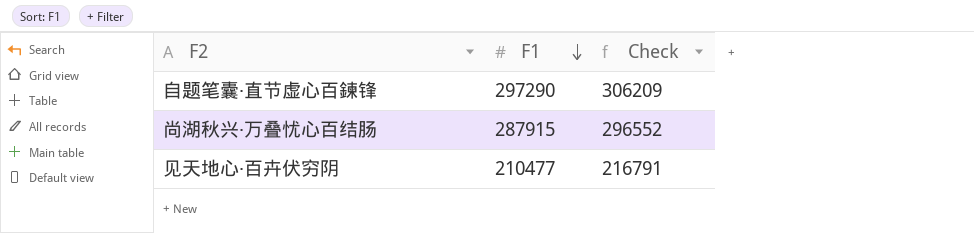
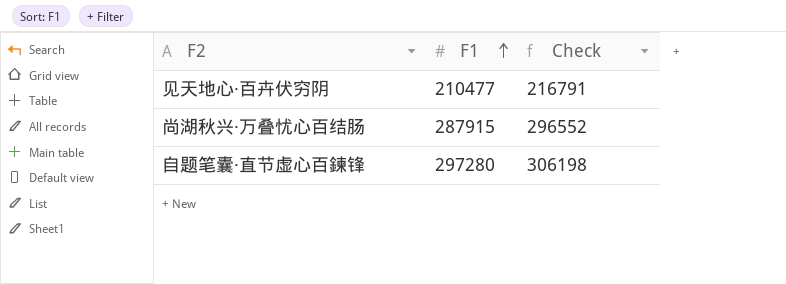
row order: F1 descending -> F1 ascending
自题笔囊·直节虚心百鍊锋 | F1: 297290 -> 297280
自题笔囊·直节虚心百鍊锋 | Check: 306209 -> 306198

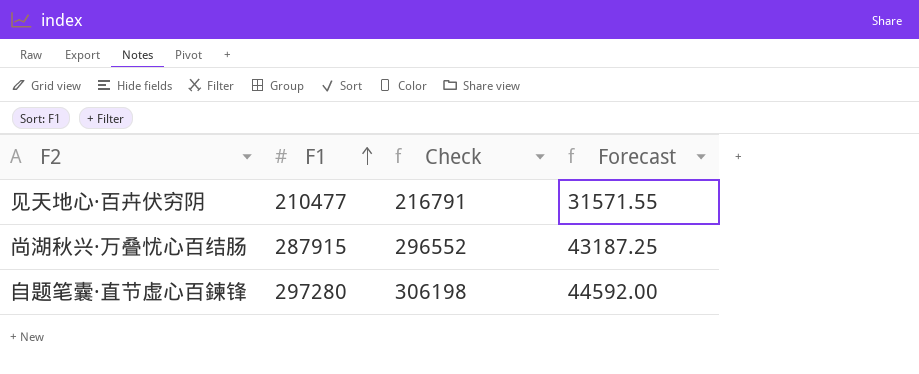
column Forecast | formula: none -> [F1] * 0.15

